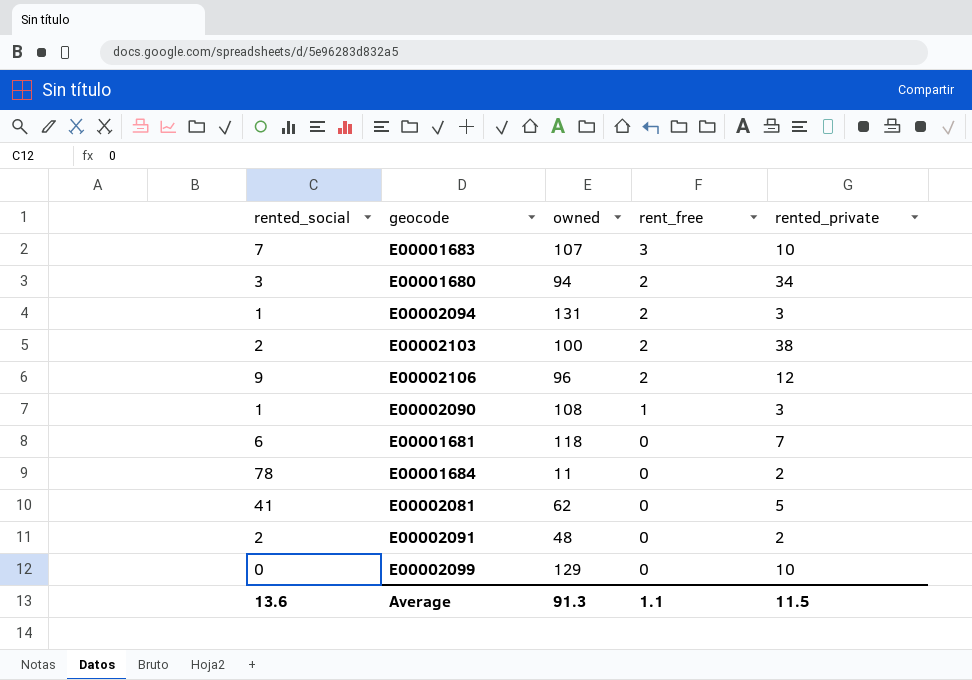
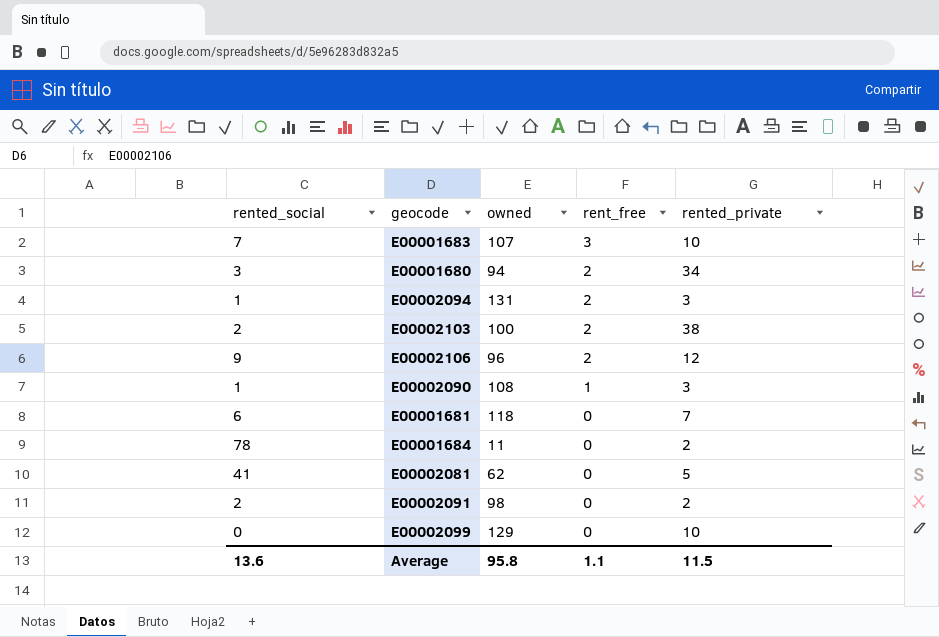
E00002091 | owned: 48 -> 98
Average | owned: 91.3 -> 95.8

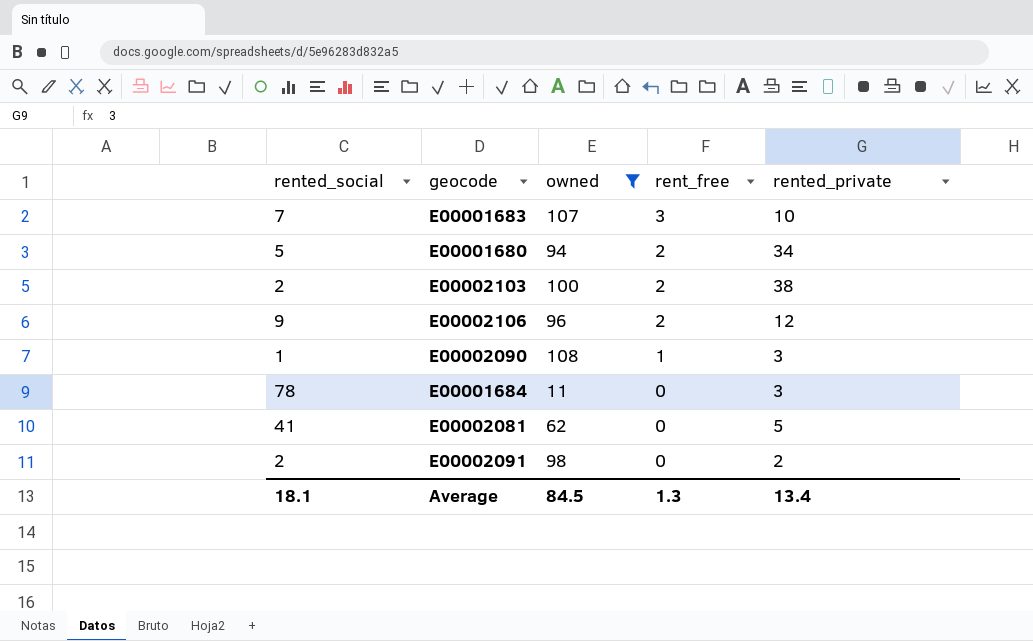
filter: none -> owned <= 108
E00001680 | rented_social: 3 -> 5
E00001684 | rented_private: 2 -> 3
Average | rented_social: 13.6 -> 18.1
Average | owned: 95.8 -> 84.5
Average | rent_free: 1.1 -> 1.3
Average | rented_private: 11.5 -> 13.4

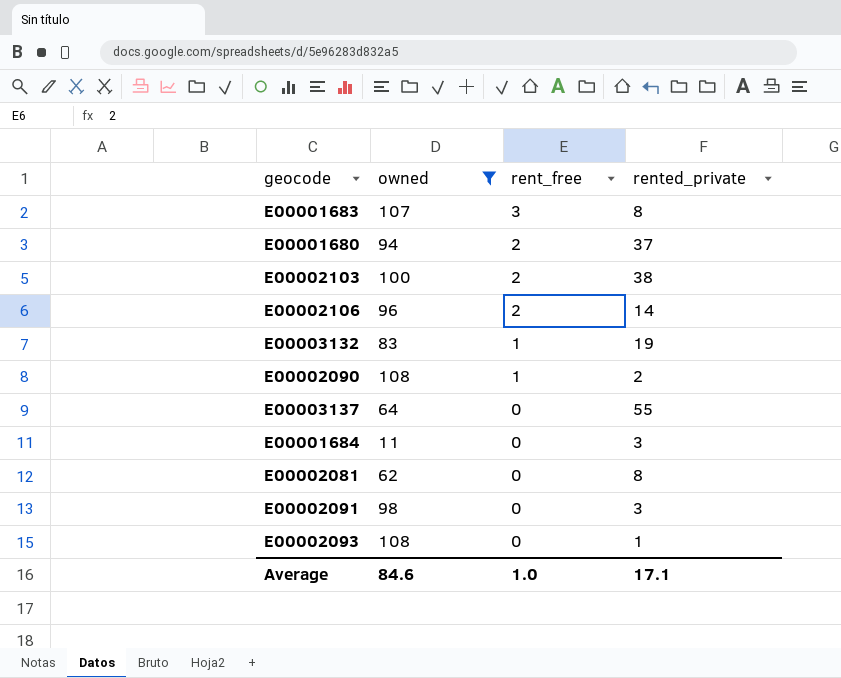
column rented_social | position: 1 -> none
E00001683 | rented_private: 10 -> 8
E00001680 | rented_private: 34 -> 37
E00002106 | rented_private: 12 -> 14
row E00003132: none -> 83 | 1 | 19
E00002090 | rented_private: 3 -> 2
row E00003137: none -> 64 | 0 | 55
E00002081 | rented_private: 5 -> 8
E00002091 | rented_private: 2 -> 3
row E00002093: none -> 108 | 0 | 1
Average | owned: 84.5 -> 84.6
Average | rent_free: 1.3 -> 1.0
Average | rented_private: 13.4 -> 17.1

